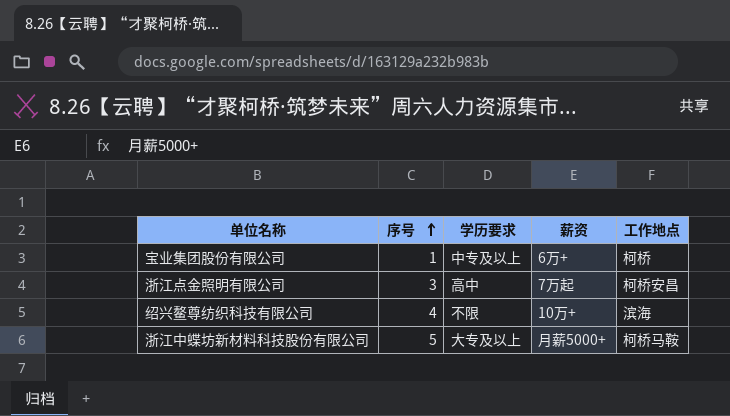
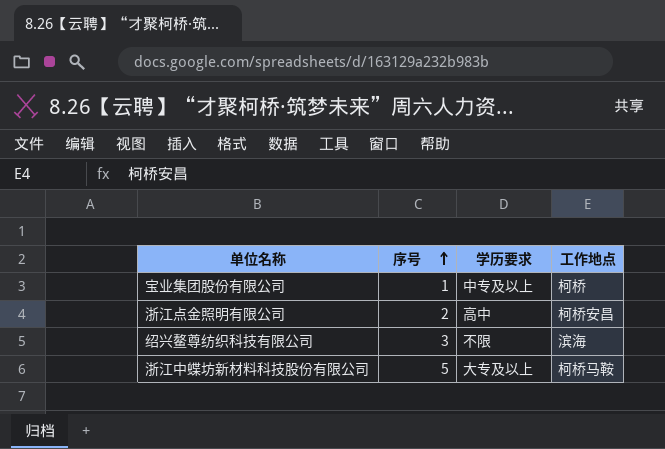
column 薪资 | position: 4 -> none
浙江点金照明有限公司 | 序号: 3 -> 2
绍兴鳌尊纺织科技有限公司 | 序号: 4 -> 3

